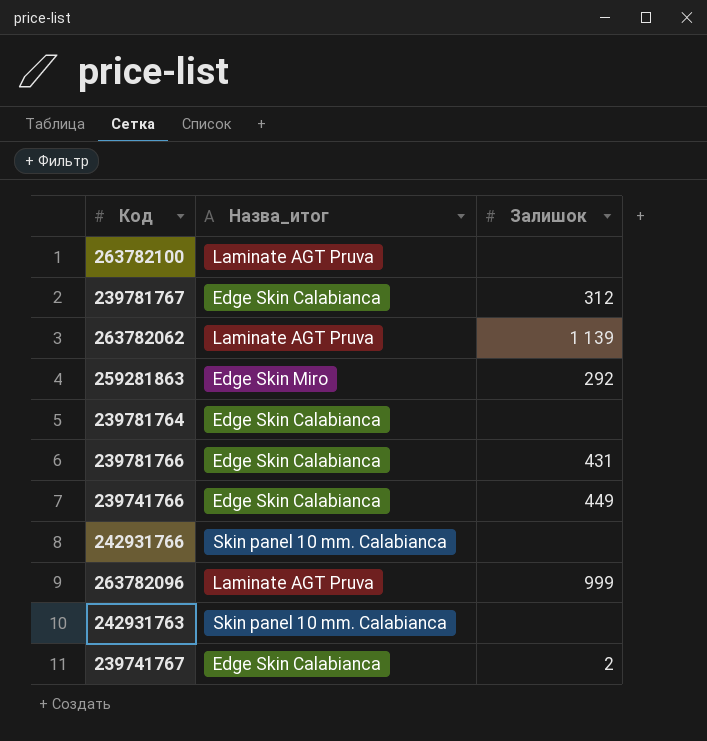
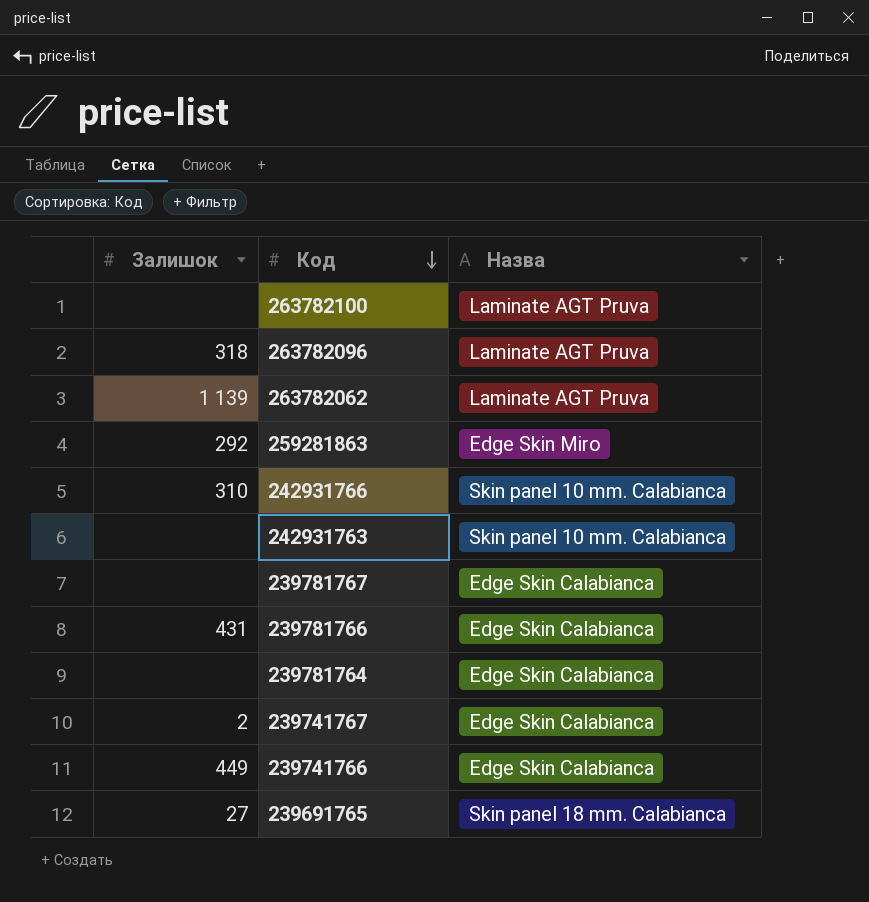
row order: none -> Код descending
column Залишок | position: 3 -> 1
column name: Назва_итог -> Назва
263782096 | Залишок: 999 -> 318
242931766 | Залишок: none -> 310
239781767 | Залишок: 312 -> none
row 239691765: none -> 27 | Skin panel 18 mm. Calabianca

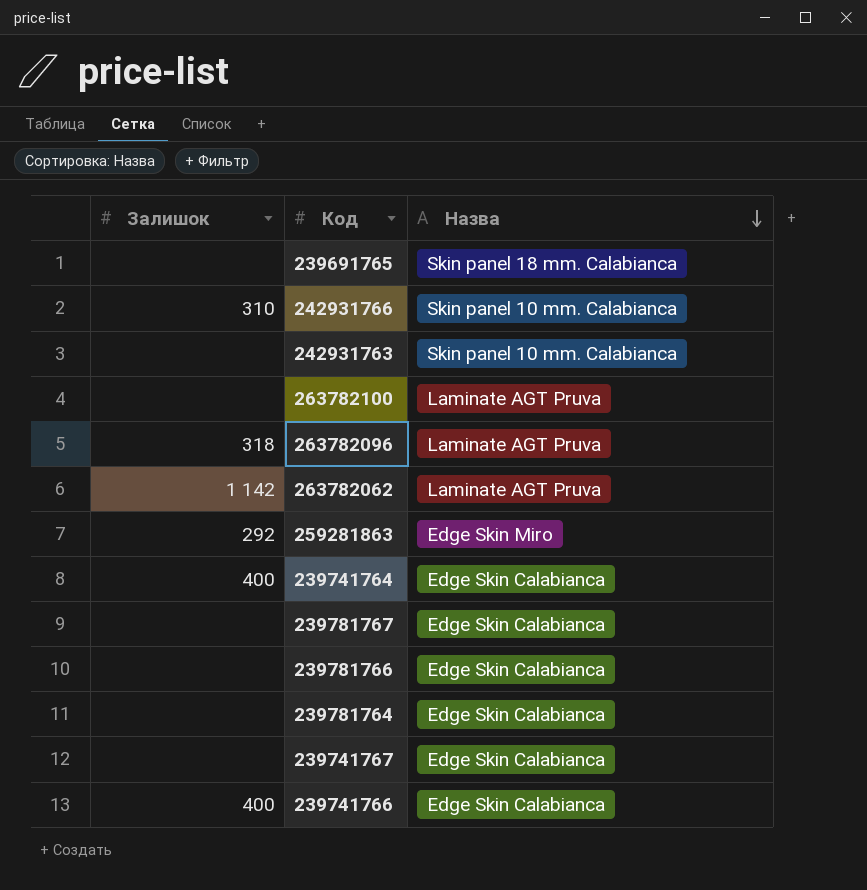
row order: Код descending -> Назва descending
239691765 | Залишок: 27 -> none
263782062 | Залишок: 1 139 -> 1 142
row 239741764: none -> 400 | Edge Skin Calabianca
239781766 | Залишок: 431 -> none
239741767 | Залишок: 2 -> none
239741766 | Залишок: 449 -> 400

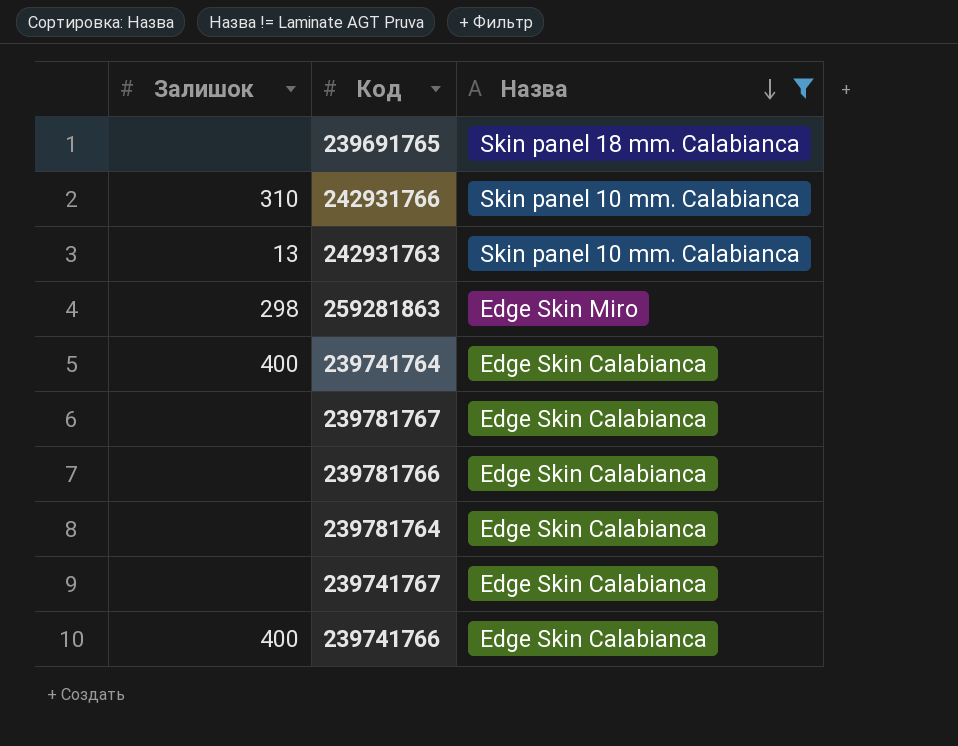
filter: none -> Назва != Laminate AGT Pruva
242931763 | Залишок: none -> 13
259281863 | Залишок: 292 -> 298

